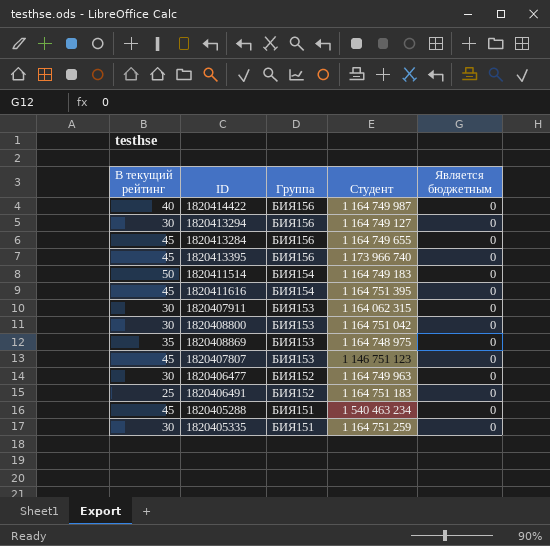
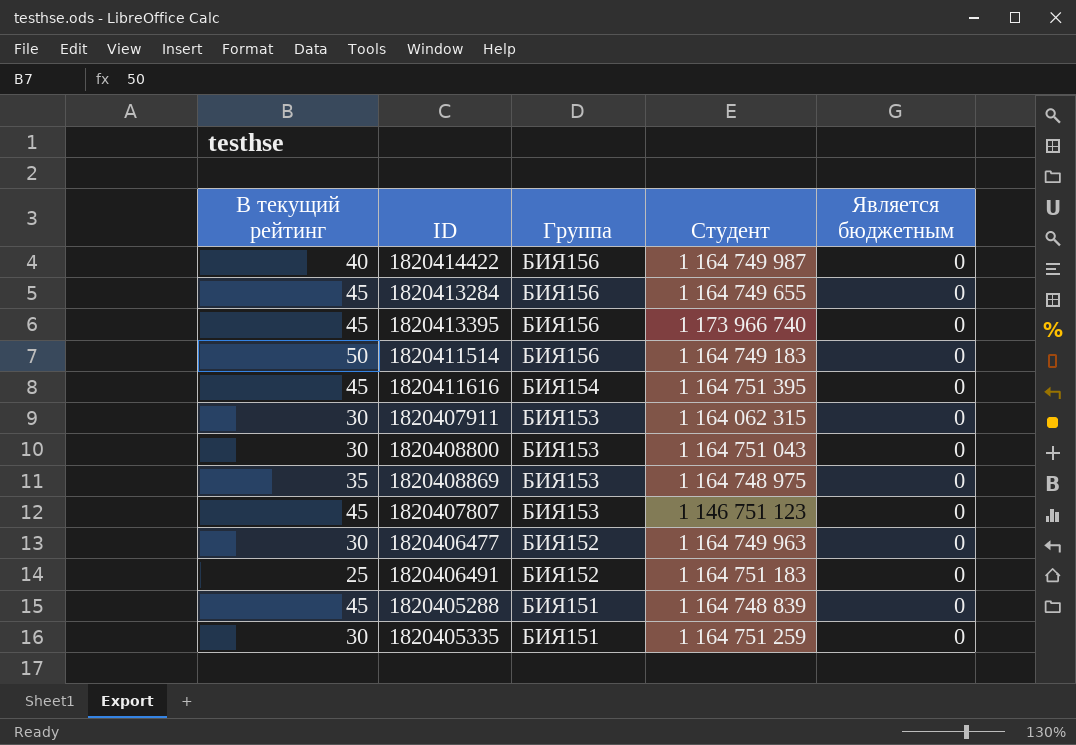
row 1820413294: 30 | БИЯ156 | 1 164 749 127 | 0 -> none
1820411514 | Группа: БИЯ154 -> БИЯ156
1820408800 | Студент: 1 164 751 042 -> 1 164 751 043
1820405288 | Студент: 1 540 463 234 -> 1 164 748 839

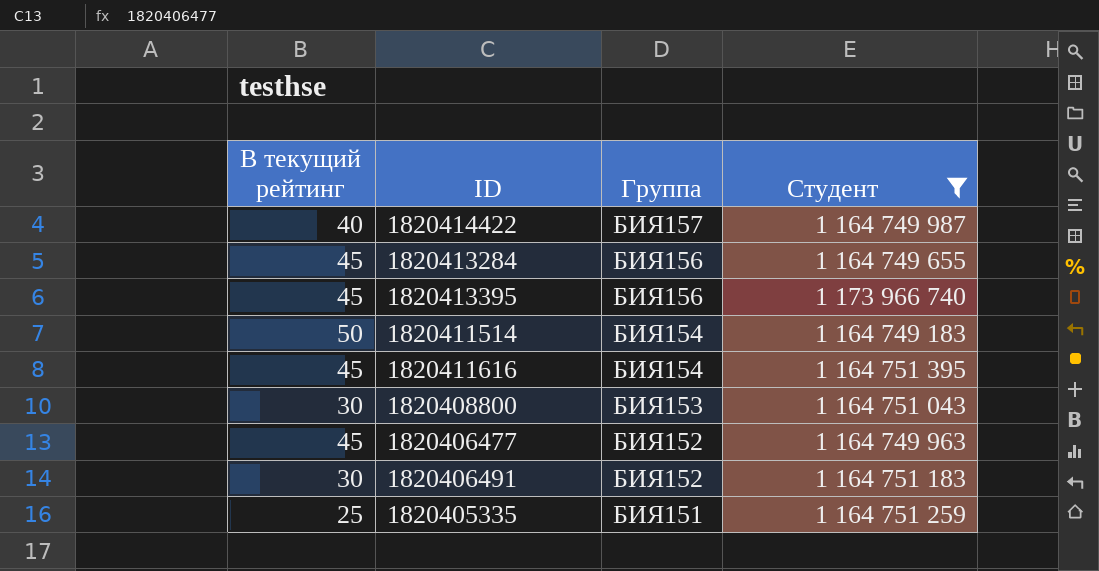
filter: none -> Студент >= 1 164 749 183
column Является бюджетным | position: 5 -> none
1820414422 | Группа: БИЯ156 -> БИЯ157
1820411514 | Группа: БИЯ156 -> БИЯ154
1820406477 | В текущий рейтинг: 30 -> 45
1820406491 | В текущий рейтинг: 25 -> 30
1820405335 | В текущий рейтинг: 30 -> 25

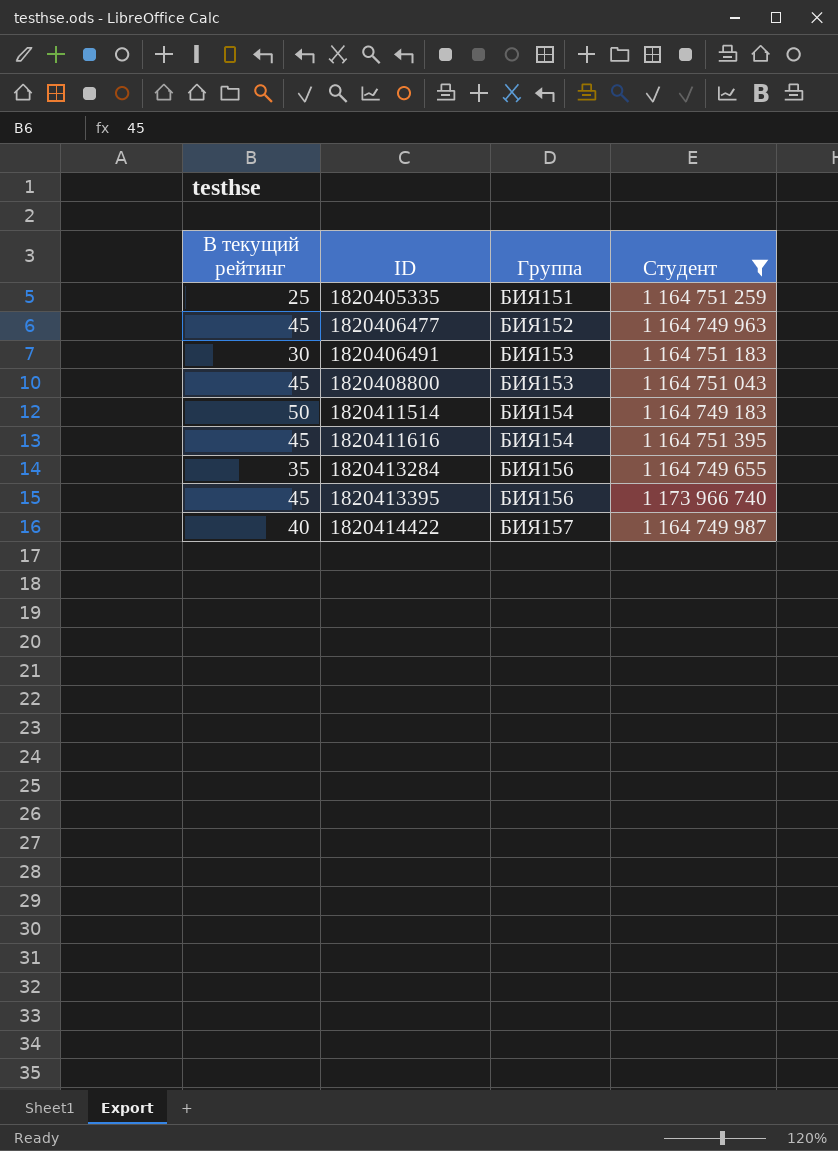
row order: Группа descending -> ID ascending
1820406491 | Группа: БИЯ152 -> БИЯ153
1820408800 | В текущий рейтинг: 30 -> 45
1820413284 | В текущий рейтинг: 45 -> 35

